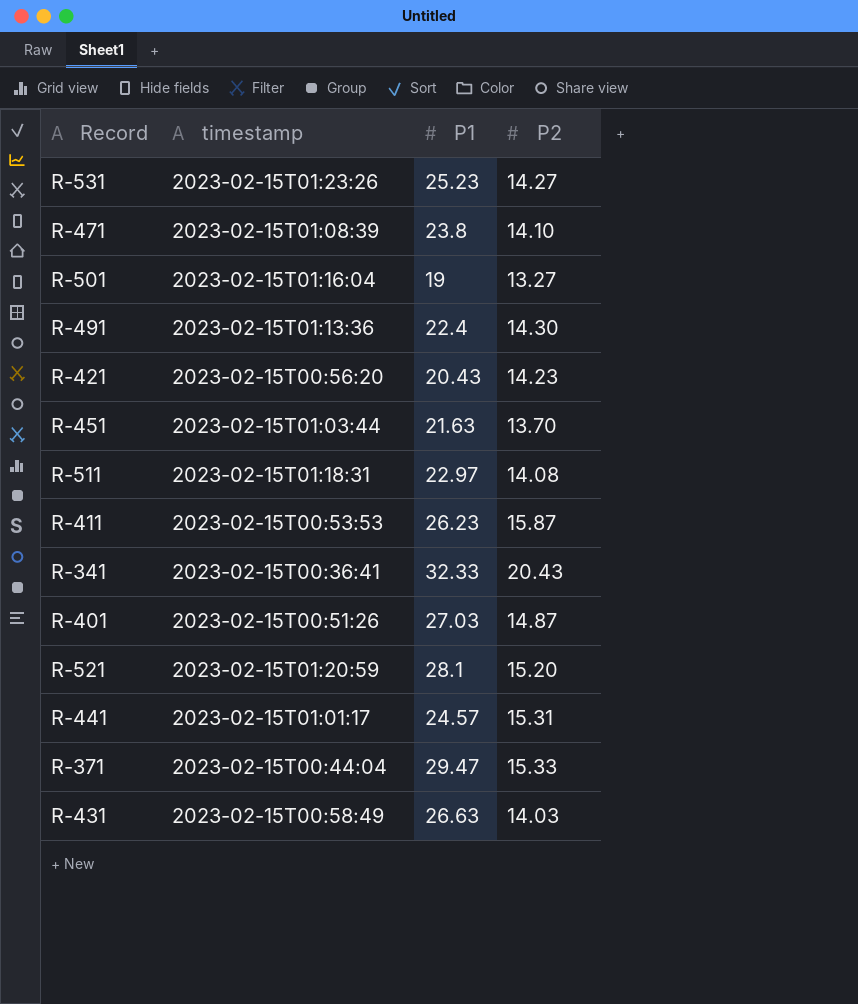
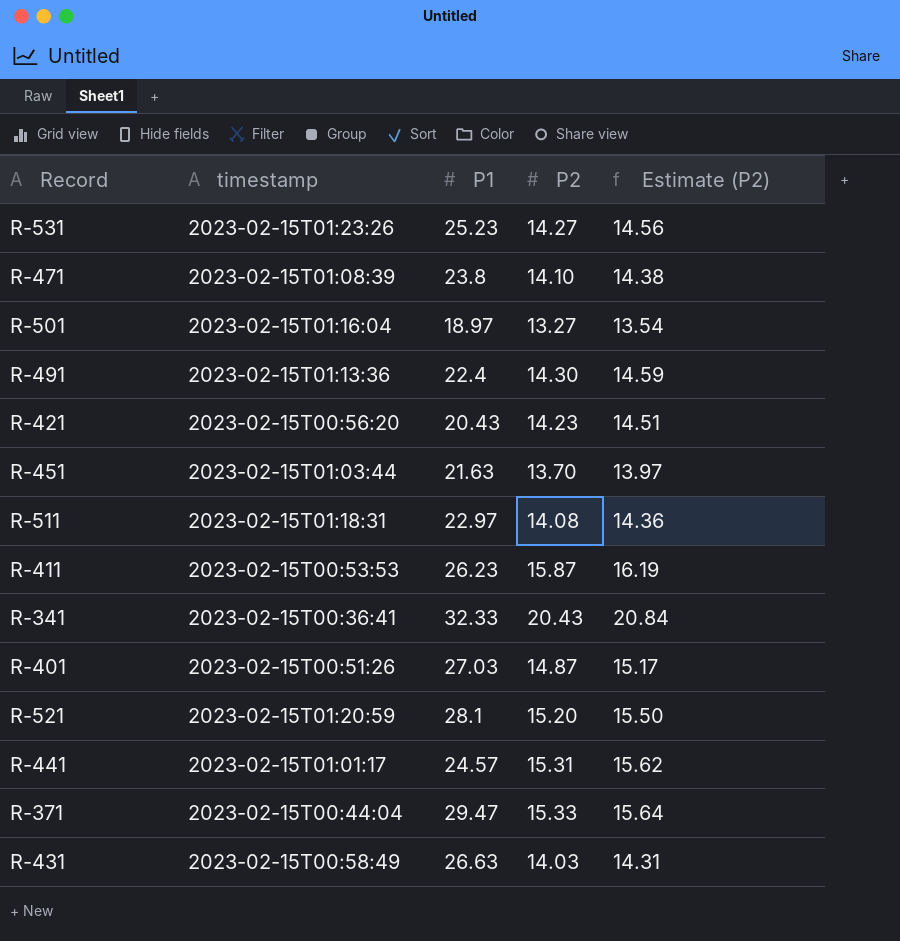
column Estimate (P2) | formula: none -> [P2] * 1.02
R-501 | P1: 19 -> 18.97

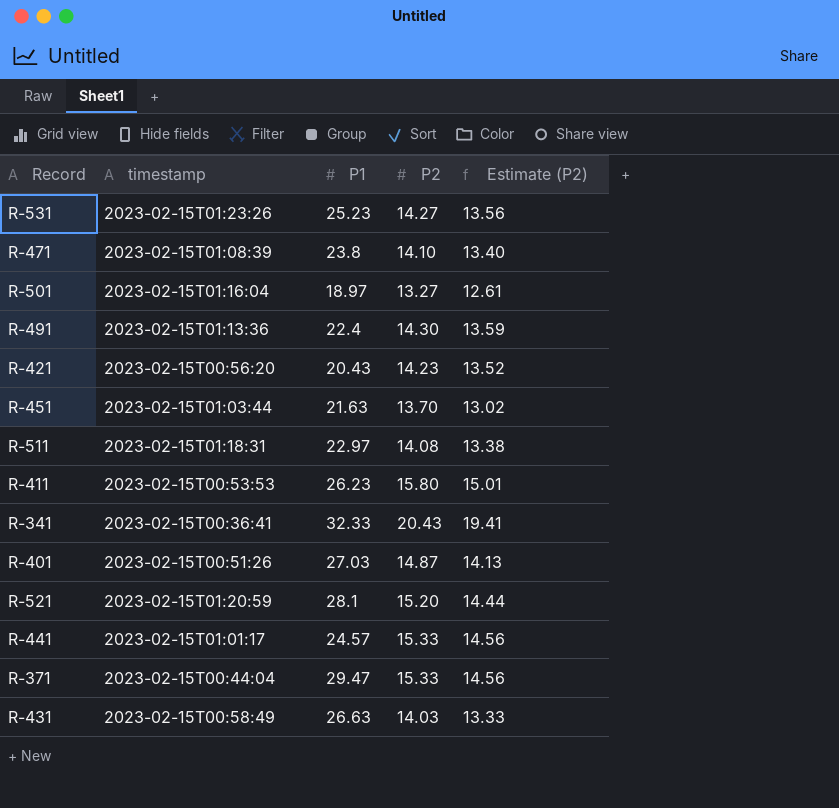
column Estimate (P2) | formula: [P2] * 1.02 -> [P2] * 0.95
R-411 | P2: 15.87 -> 15.80
R-441 | P2: 15.31 -> 15.33

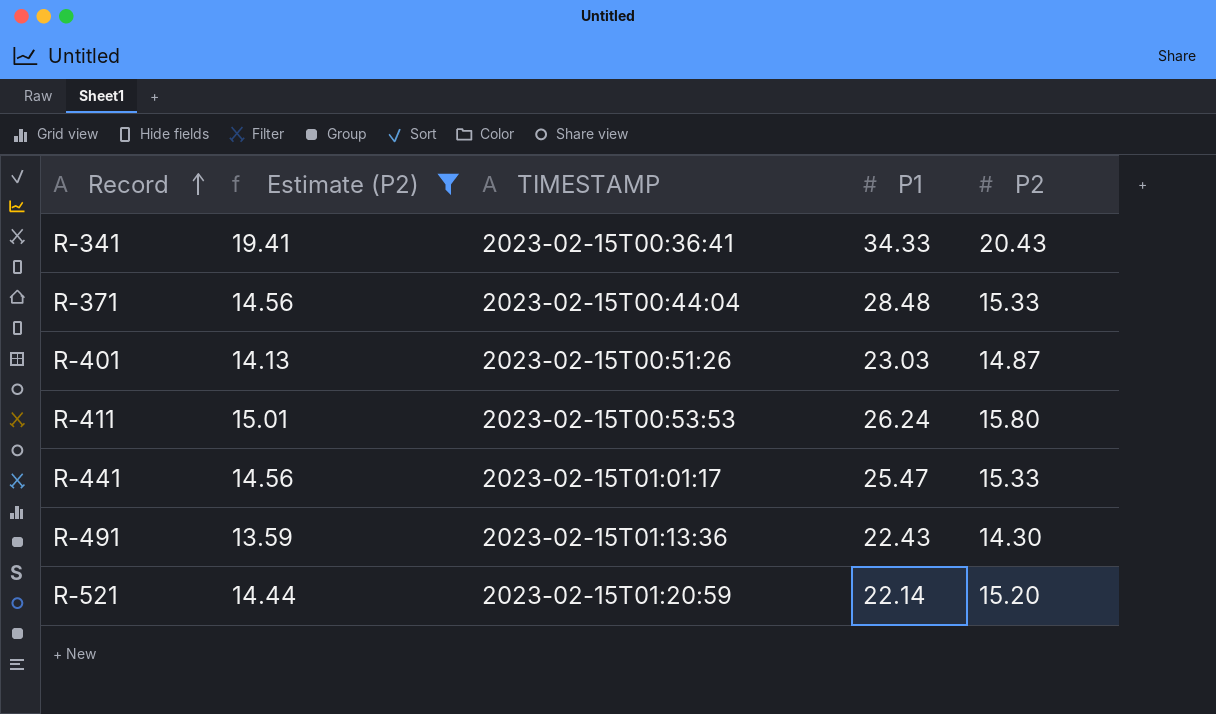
filter: none -> Estimate (P2) >= 13.59
row order: none -> Record ascending
column Estimate (P2) | position: 5 -> 2
column name: timestamp -> TIMESTAMP
R-341 | P1: 32.33 -> 34.33
R-371 | P1: 29.47 -> 28.48
R-401 | P1: 27.03 -> 23.03
R-411 | P1: 26.23 -> 26.24
R-441 | P1: 24.57 -> 25.47
R-491 | P1: 22.4 -> 22.43
R-521 | P1: 28.1 -> 22.14

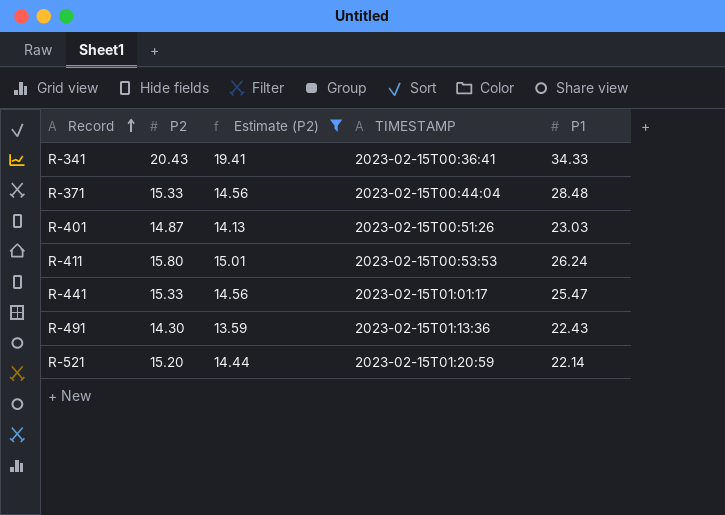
column P2 | position: 5 -> 2

